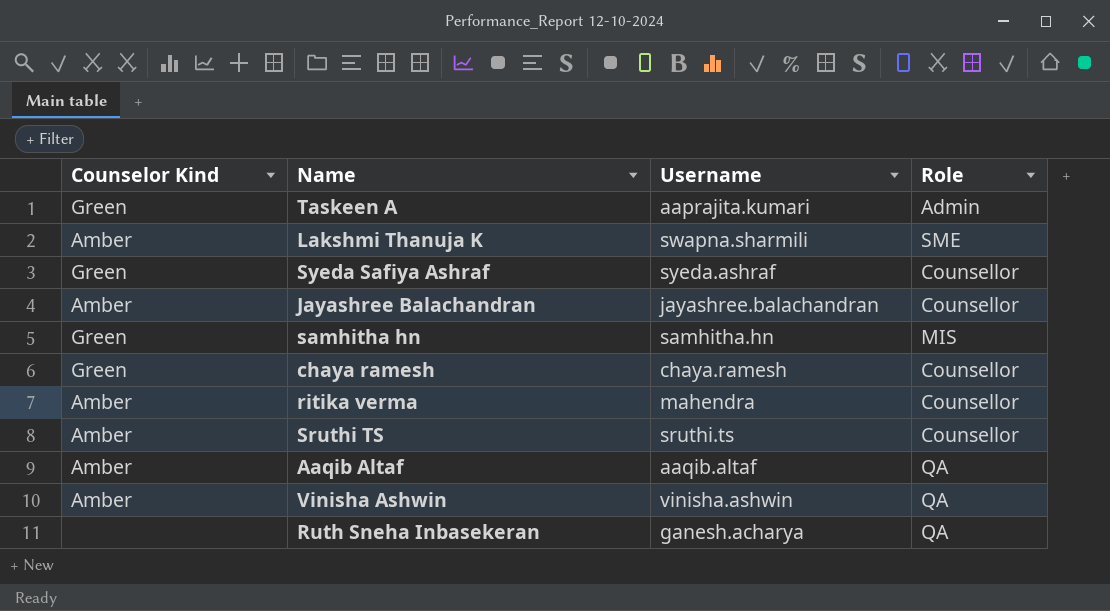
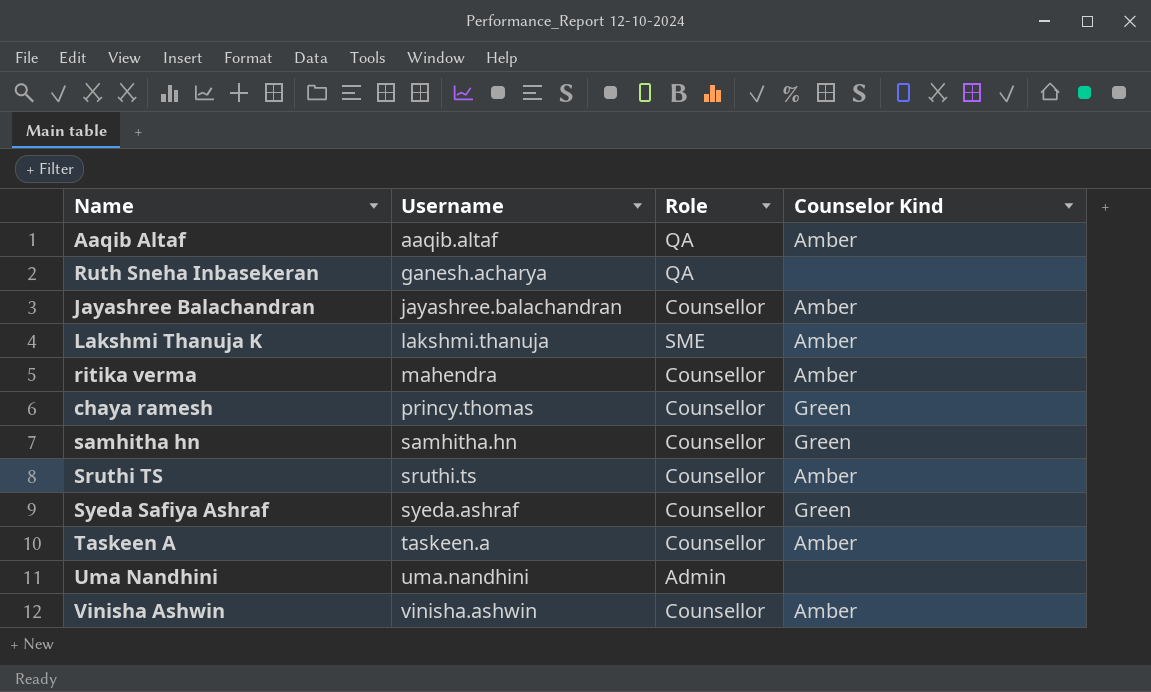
row order: none -> Username ascending
column Counselor Kind | position: 1 -> 4
Lakshmi Thanuja K | Username: swapna.sharmili -> lakshmi.thanuja
chaya ramesh | Username: chaya.ramesh -> princy.thomas
samhitha hn | Role: MIS -> Counsellor
Taskeen A | Username: aaprajita.kumari -> taskeen.a
Taskeen A | Role: Admin -> Counsellor
Taskeen A | Counselor Kind: Green -> Amber
row Uma Nandhini: none -> uma.nandhini | Admin | none
Vinisha Ashwin | Role: QA -> Counsellor

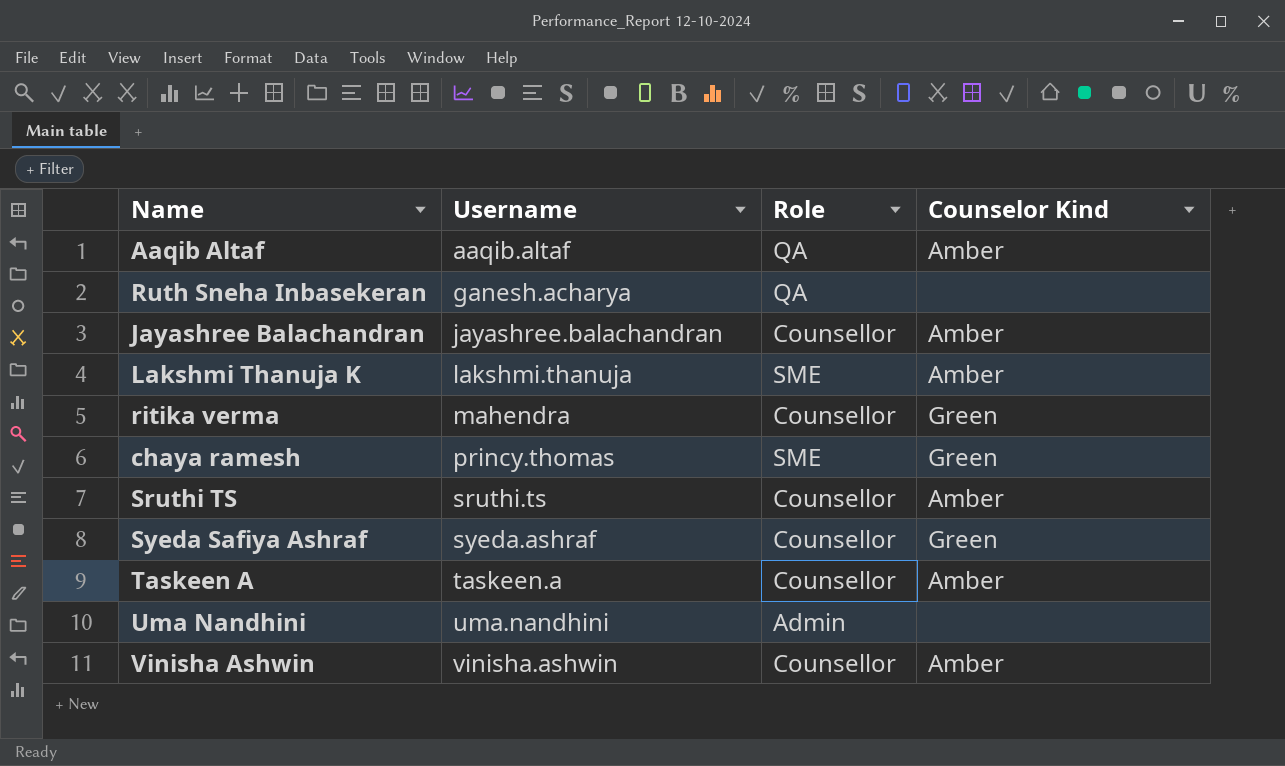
row samhitha hn: samhitha.hn | Counsellor | Green -> none
ritika verma | Counselor Kind: Amber -> Green
chaya ramesh | Role: Counsellor -> SME

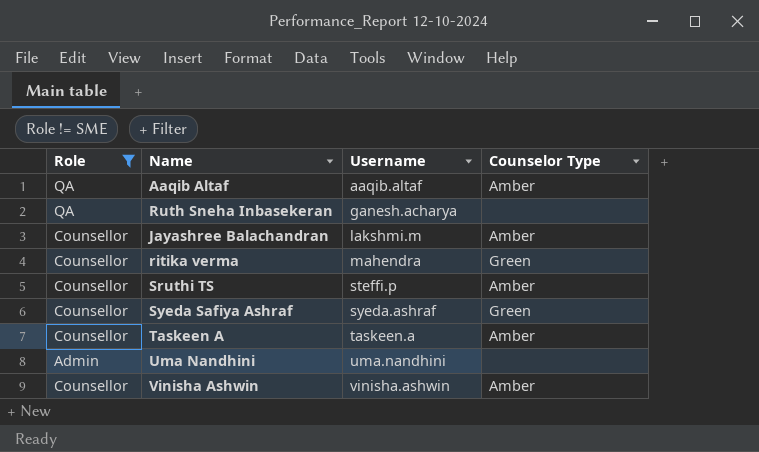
filter: none -> Role != SME
column Role | position: 3 -> 1
column name: Counselor Kind -> Counselor Type
Jayashree Balachandran | Username: jayashree.balachandran -> lakshmi.m
Sruthi TS | Username: sruthi.ts -> steffi.p

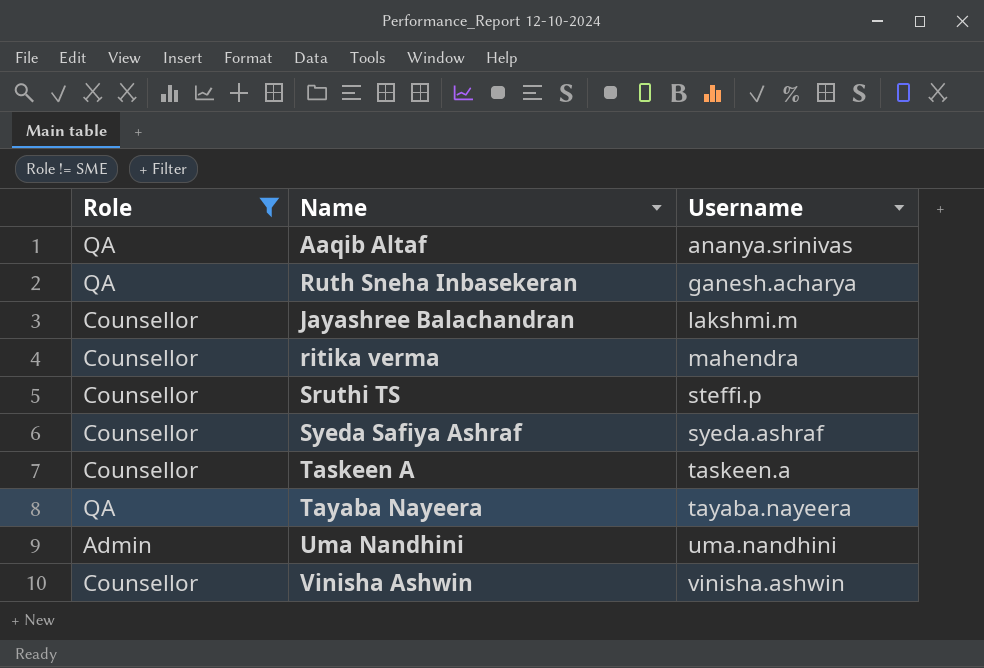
column Counselor Type | position: 4 -> none
Aaqib Altaf | Username: aaqib.altaf -> ananya.srinivas
row Tayaba Nayeera: none -> QA | tayaba.nayeera

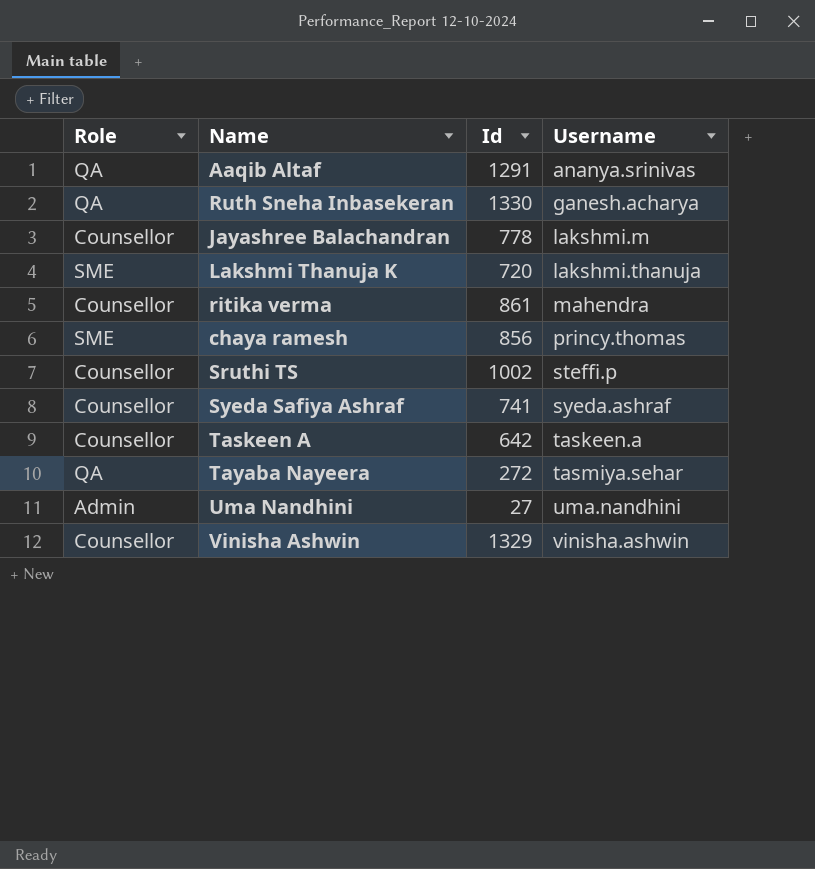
filter: Role != SME -> none
column Id | position: none -> 3
Tayaba Nayeera | Username: tayaba.nayeera -> tasmiya.sehar

